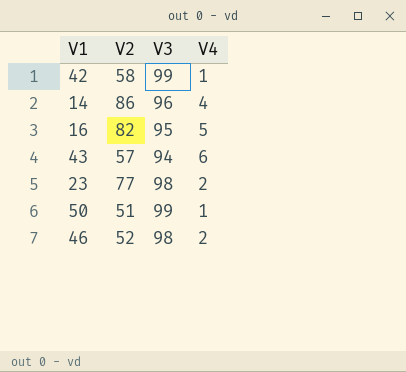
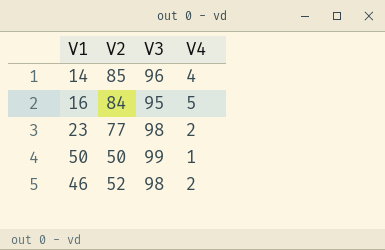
row 42: 58 | 99 | 1 -> none
row 43: 57 | 94 | 6 -> none
14 | V2: 86 -> 85
16 | V2: 82 -> 84
50 | V2: 51 -> 50

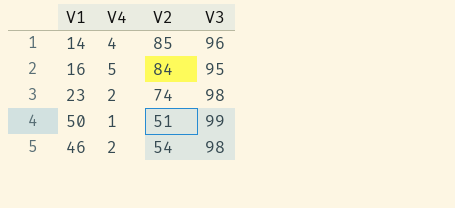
column V4 | position: 4 -> 2
23 | V2: 77 -> 74
50 | V2: 50 -> 51
46 | V2: 52 -> 54

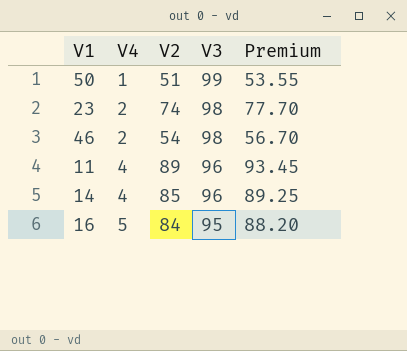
row order: none -> V4 ascending
column Premium | formula: none -> [V2] * 1.05
row 11: none -> 4 | 89 | 96 | 93.45

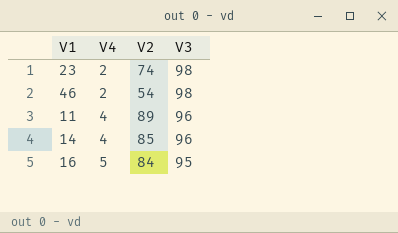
column Premium | formula: [V2] * 1.05 -> none
row 50: 1 | 51 | 99 | 53.55 -> none

